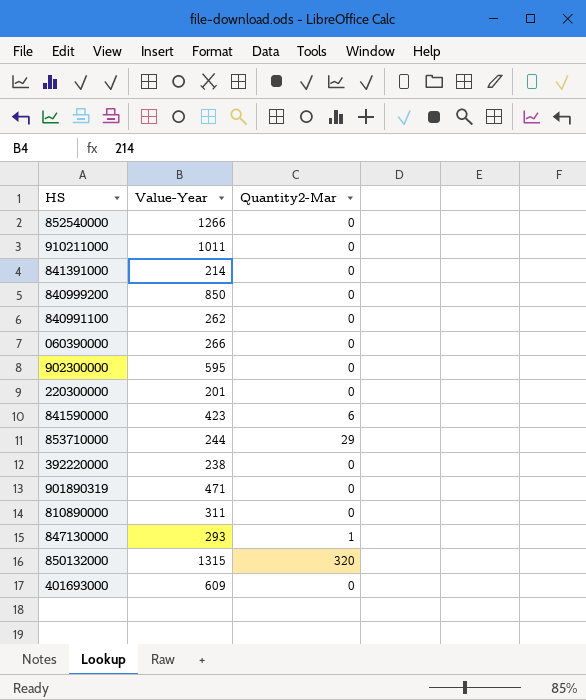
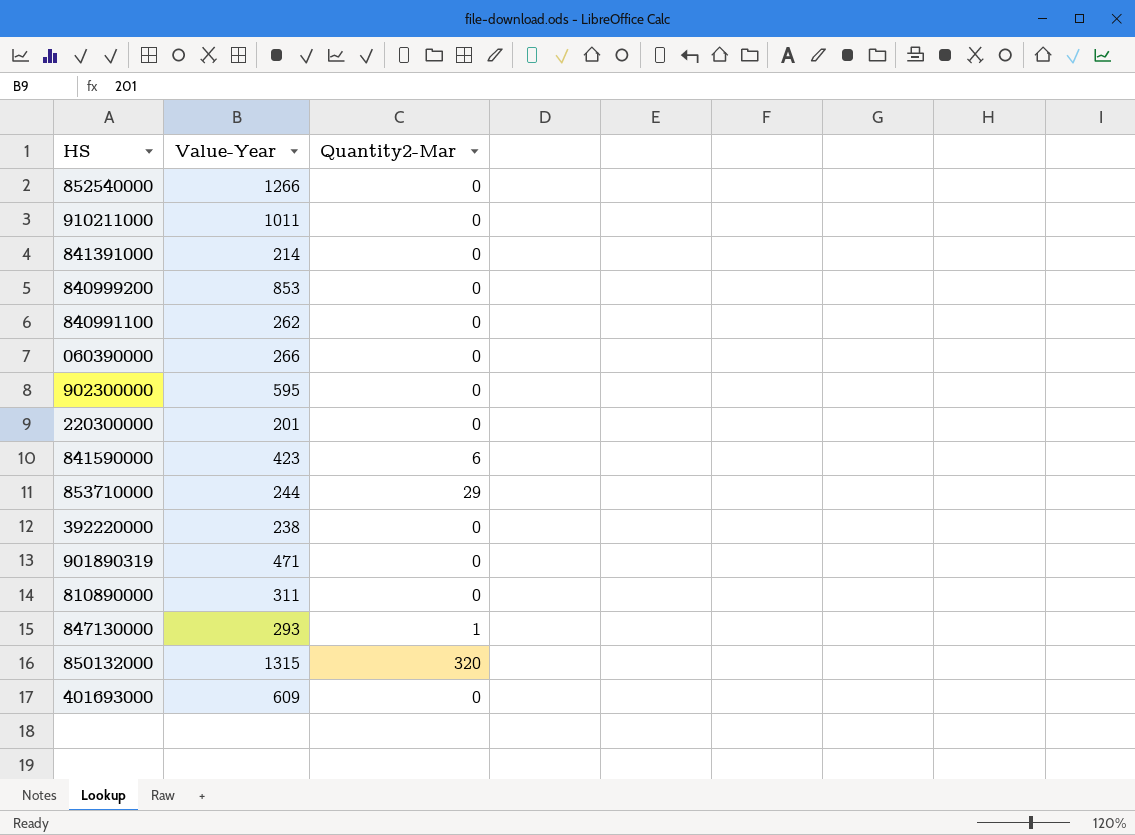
840999200 | Value-Year: 850 -> 853

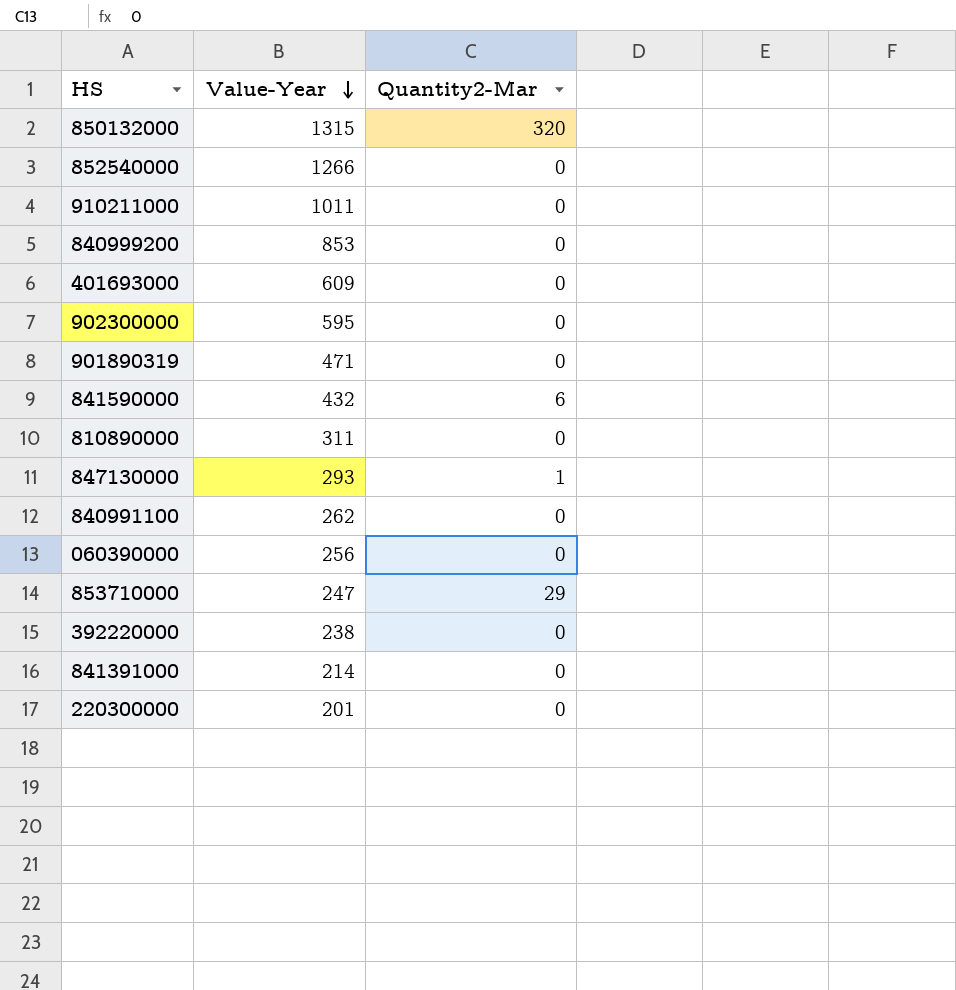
row order: none -> Value-Year descending
841590000 | Value-Year: 423 -> 432
060390000 | Value-Year: 266 -> 256
853710000 | Value-Year: 244 -> 247

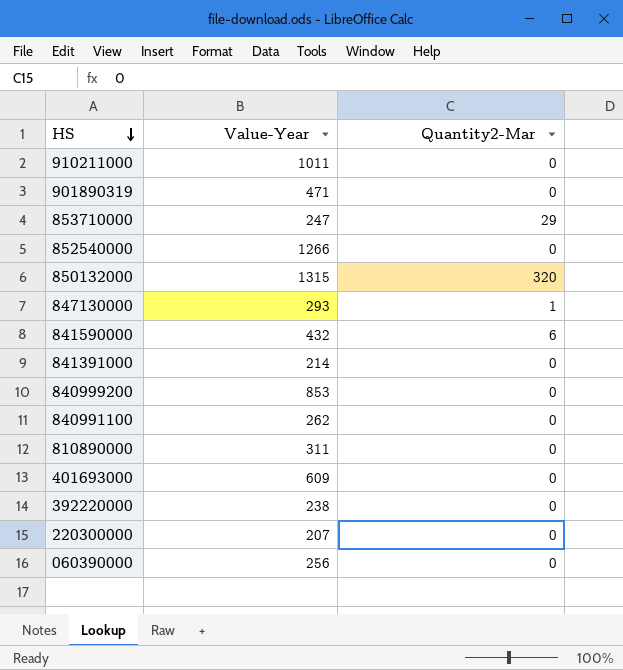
row order: Value-Year descending -> HS descending
row 902300000: 595 | 0 -> none
220300000 | Value-Year: 201 -> 207

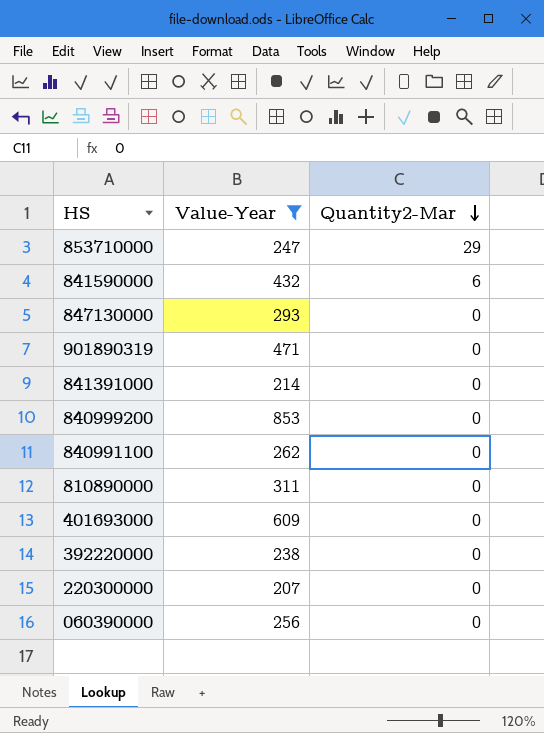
filter: none -> Value-Year <= 853
row order: HS descending -> Quantity2-Mar descending
847130000 | Quantity2-Mar: 1 -> 0

